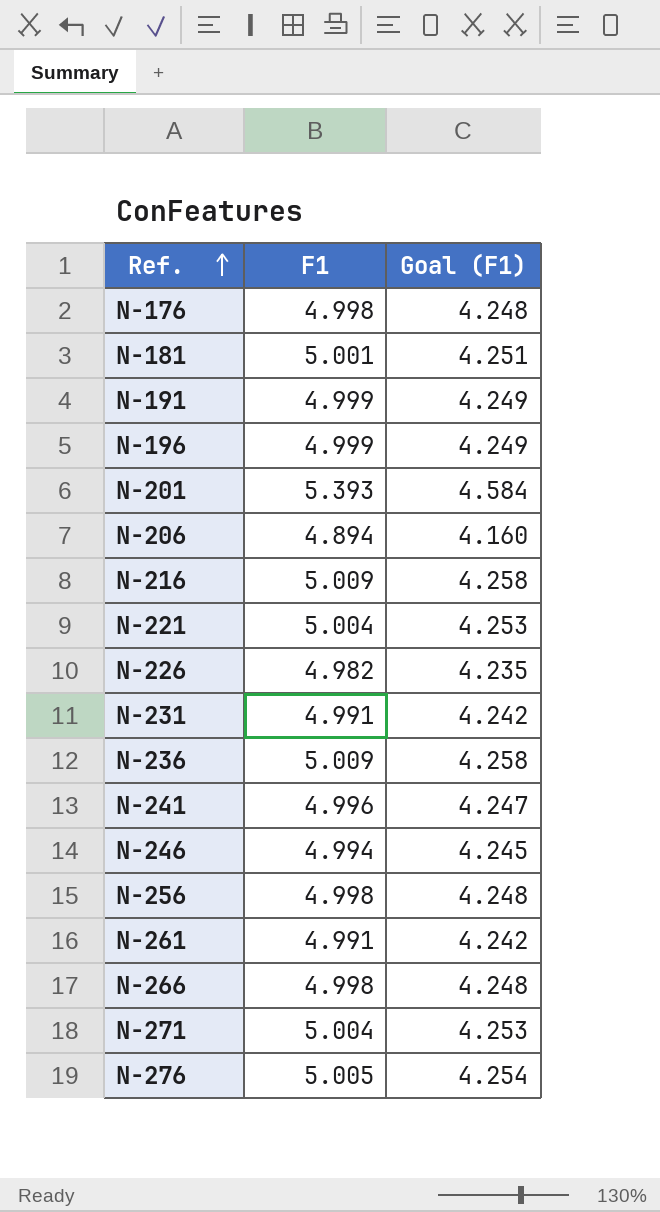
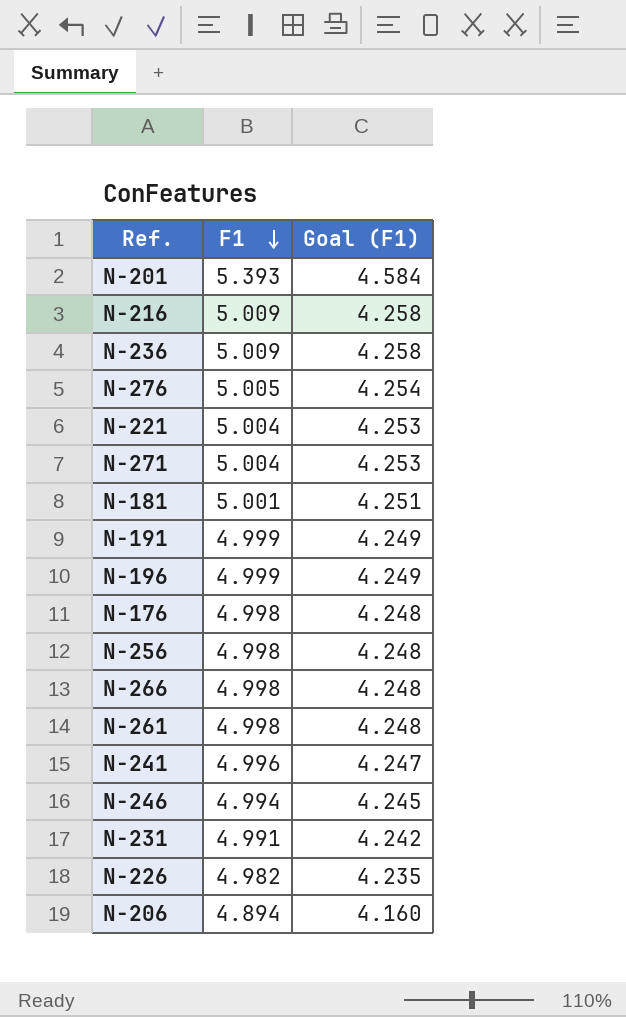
row order: Ref. ascending -> F1 descending
N-261 | F1: 4.991 -> 4.998
N-261 | Goal (F1): 4.242 -> 4.248

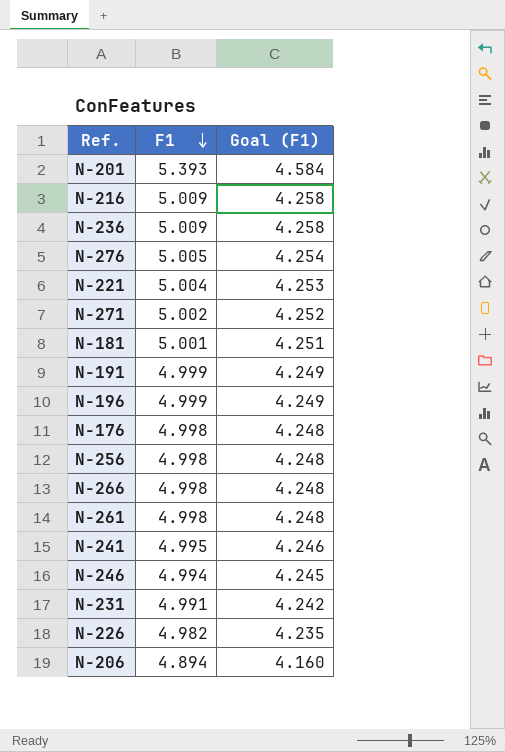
N-271 | F1: 5.004 -> 5.002
N-271 | Goal (F1): 4.253 -> 4.252
N-241 | F1: 4.996 -> 4.995
N-241 | Goal (F1): 4.247 -> 4.246

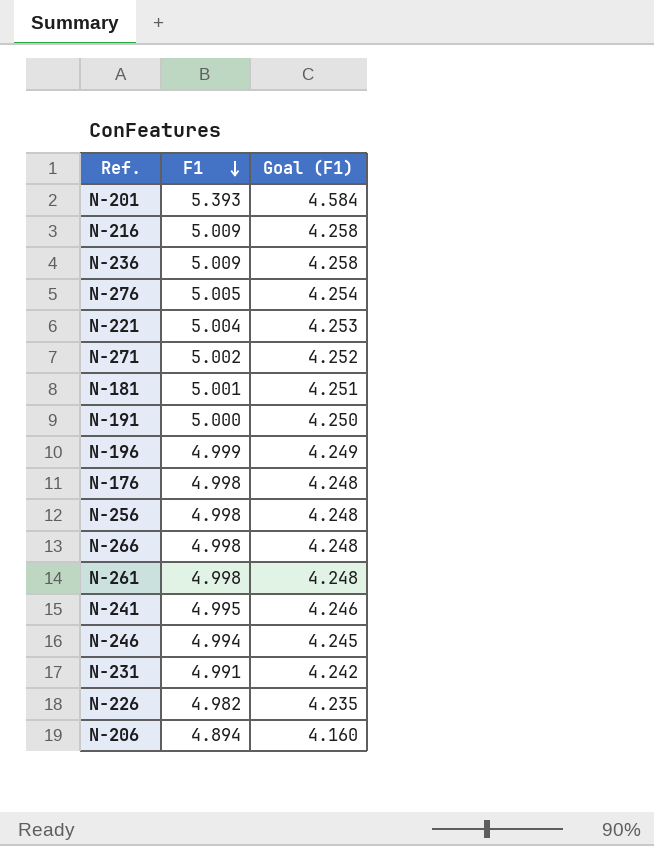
N-191 | F1: 4.999 -> 5.000
N-191 | Goal (F1): 4.249 -> 4.250

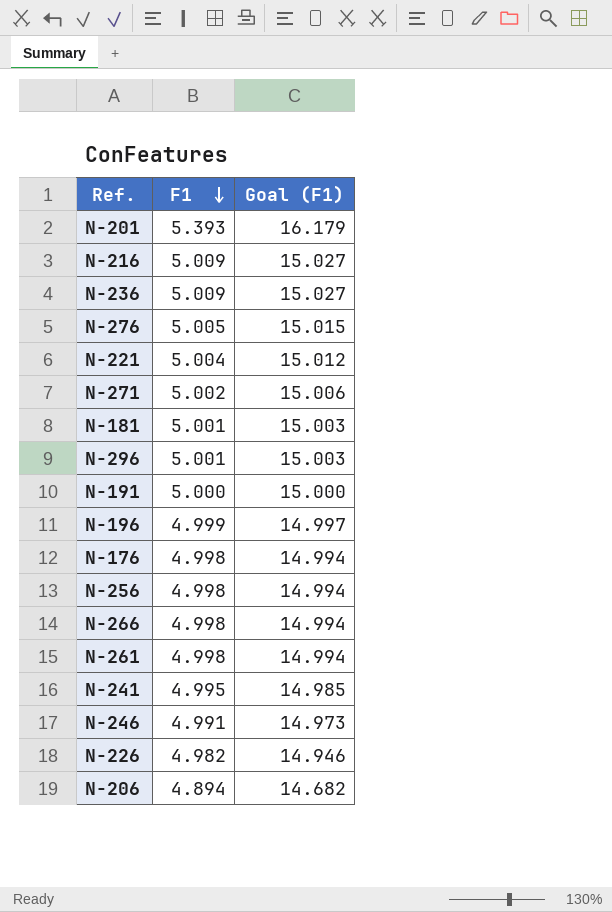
column Goal (F1) | formula: [F1] * 0.85 -> [F1] * 3
row N-231: 4.991 | 4.242 -> none
row N-296: none -> 5.001 | 15.003
N-246 | F1: 4.994 -> 4.991

